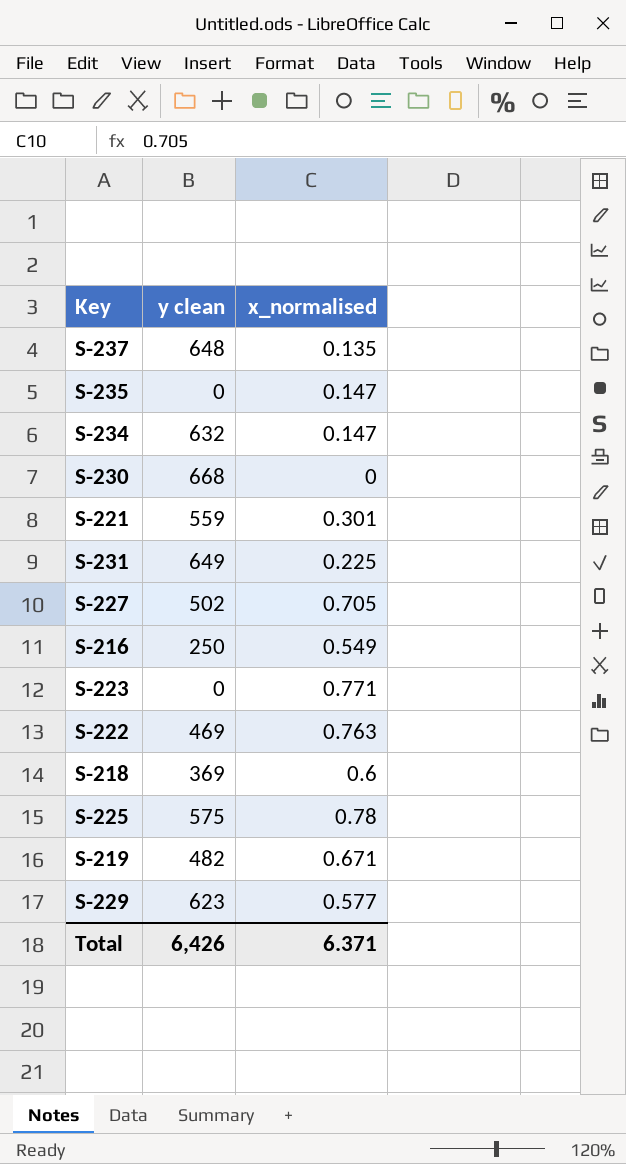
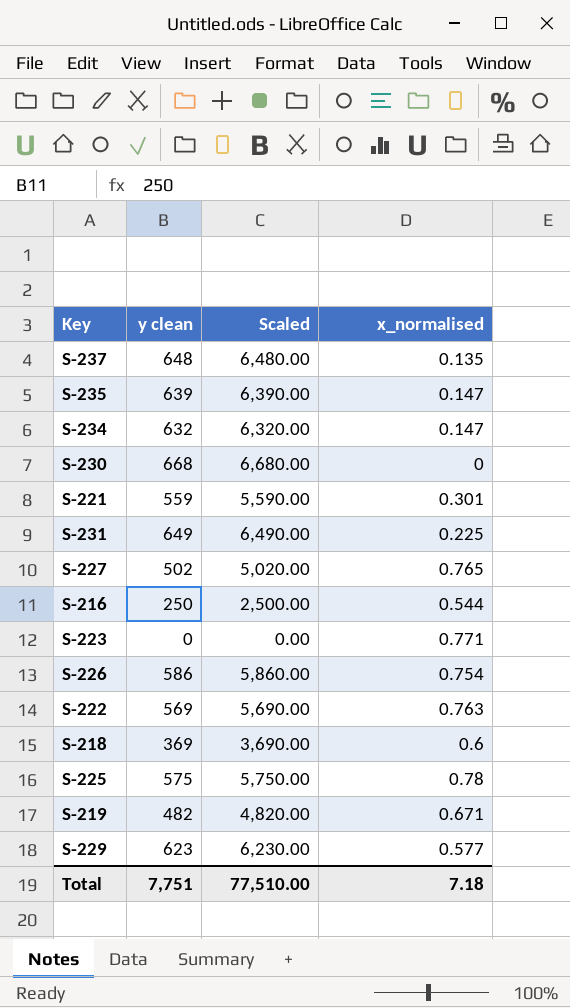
column Scaled | formula: none -> [y clean] * 10
S-235 | y clean: 0 -> 639
S-227 | x_normalised: 0.705 -> 0.765
S-216 | x_normalised: 0.549 -> 0.544
row S-226: none -> 586 | 5,860.00 | 0.754
S-222 | y clean: 469 -> 569
Total | y clean: 6,426 -> 7,751
Total | x_normalised: 6.371 -> 7.18

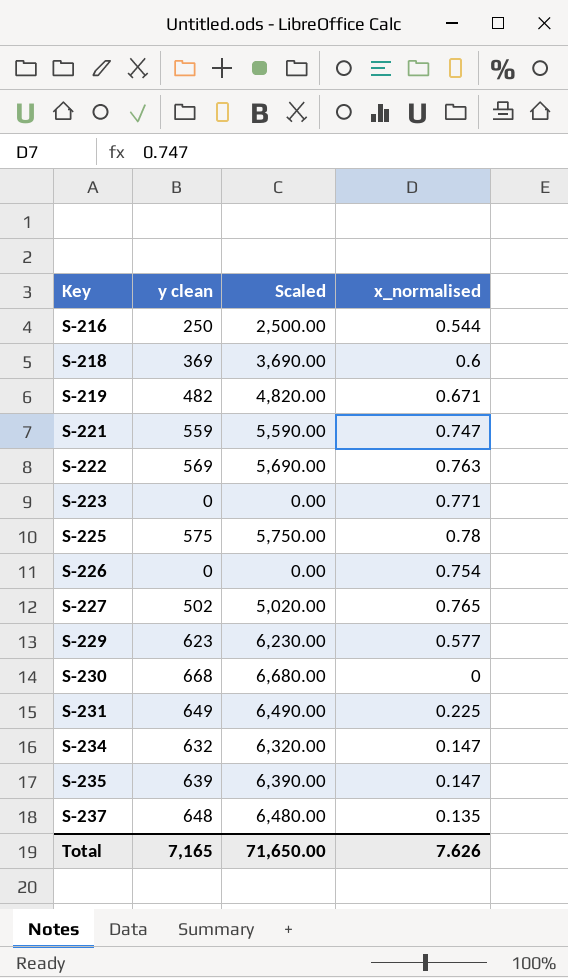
row order: none -> Key ascending
S-221 | x_normalised: 0.301 -> 0.747
S-226 | y clean: 586 -> 0
S-226 | Scaled: 5,860.00 -> 0.00
Total | y clean: 7,751 -> 7,165
Total | Scaled: 77,510.00 -> 71,650.00
Total | x_normalised: 7.18 -> 7.626

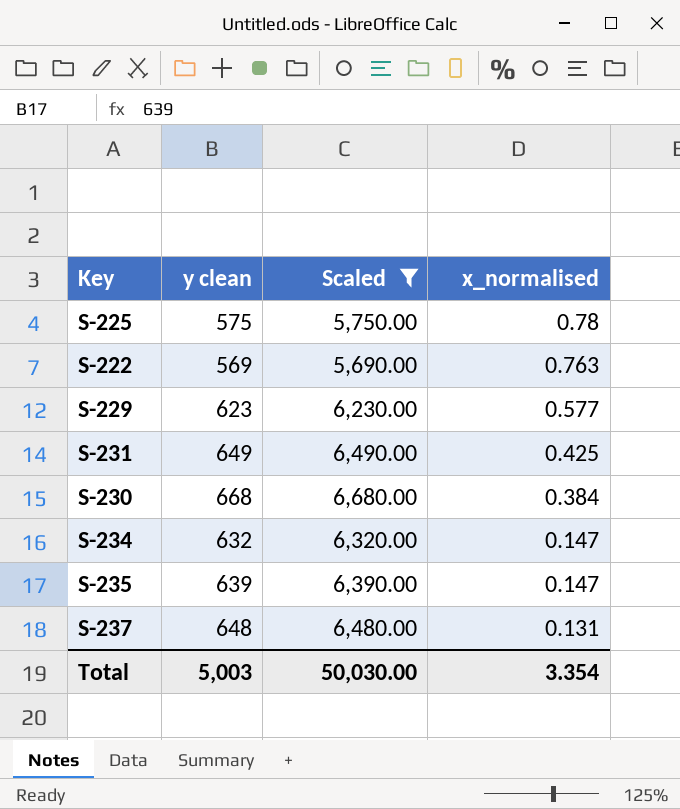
filter: none -> Scaled >= 5,690.00
row order: Key ascending -> x_normalised descending
S-231 | x_normalised: 0.225 -> 0.425
S-230 | x_normalised: 0 -> 0.384
S-237 | x_normalised: 0.135 -> 0.131
Total | y clean: 7,165 -> 5,003
Total | Scaled: 71,650.00 -> 50,030.00
Total | x_normalised: 7.626 -> 3.354

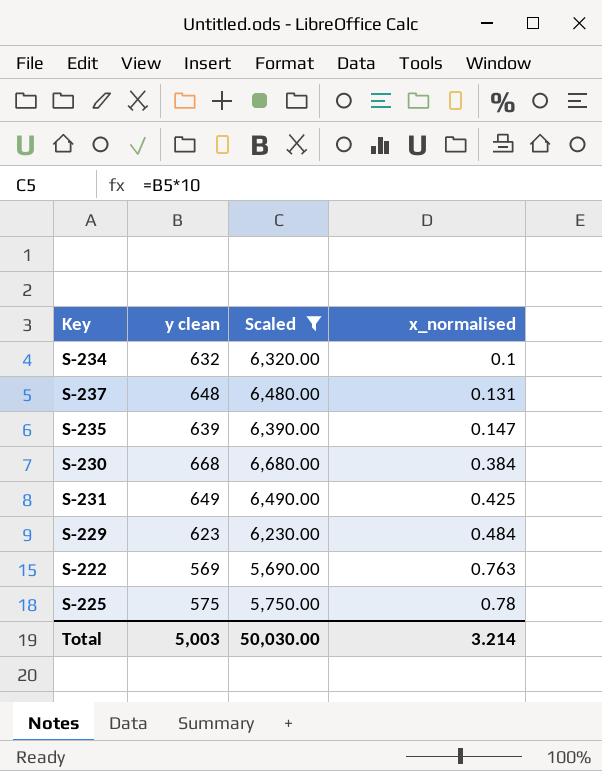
row order: x_normalised descending -> x_normalised ascending
S-234 | x_normalised: 0.147 -> 0.1
S-229 | x_normalised: 0.577 -> 0.484
Total | x_normalised: 3.354 -> 3.214

